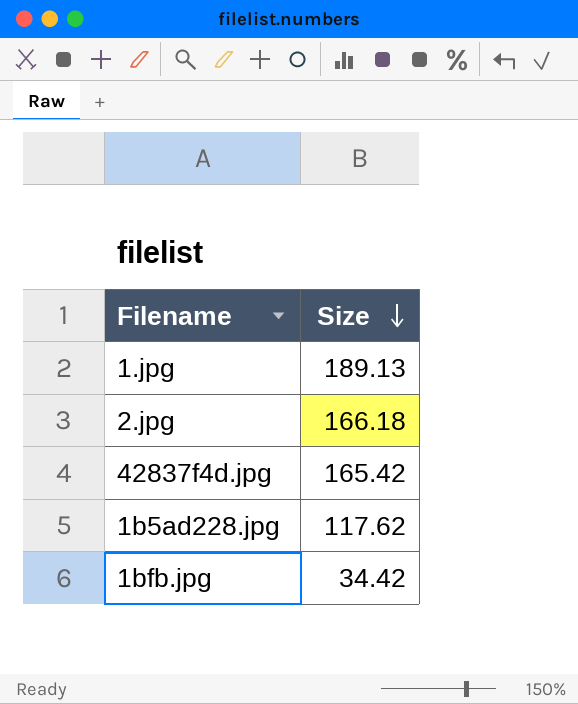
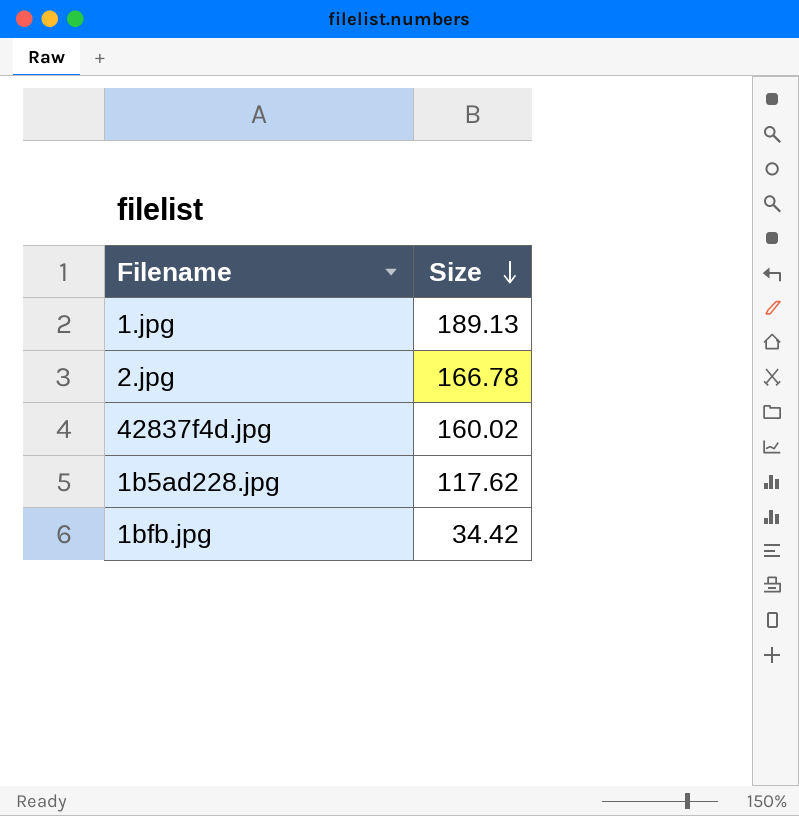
2.jpg | Size: 166.18 -> 166.78
42837f4d.jpg | Size: 165.42 -> 160.02

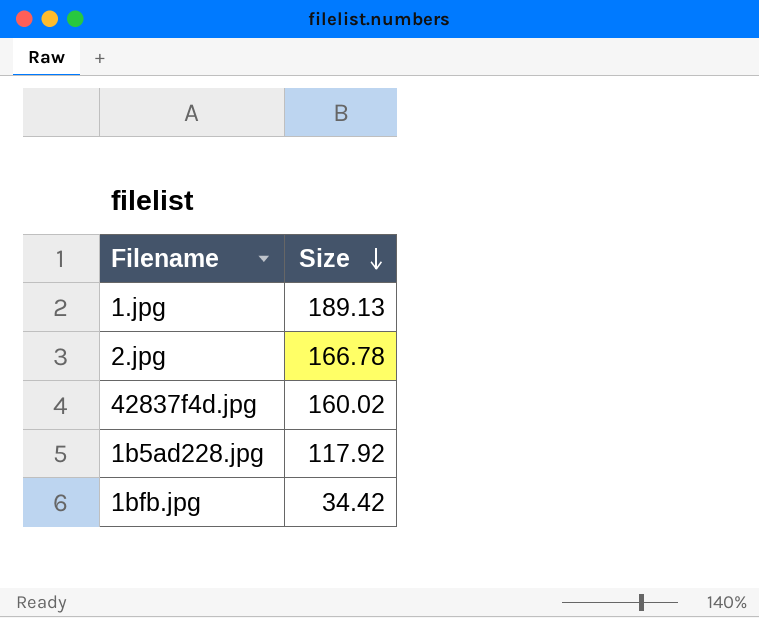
1b5ad228.jpg | Size: 117.62 -> 117.92

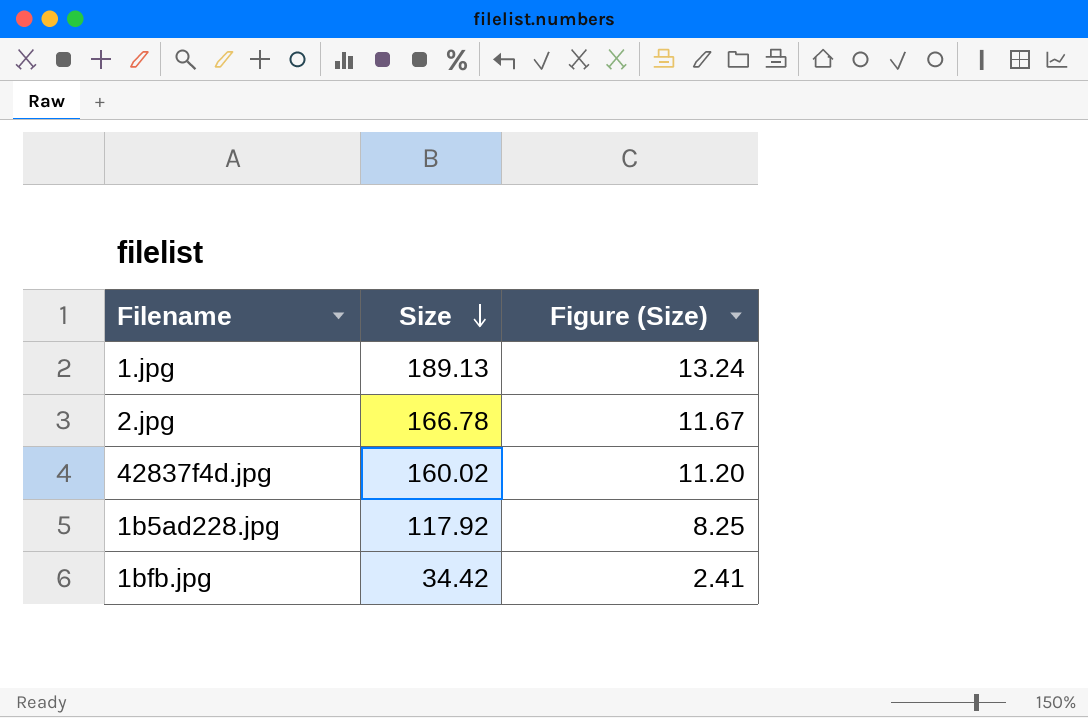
column Figure (Size) | formula: none -> [Size] * 0.07

